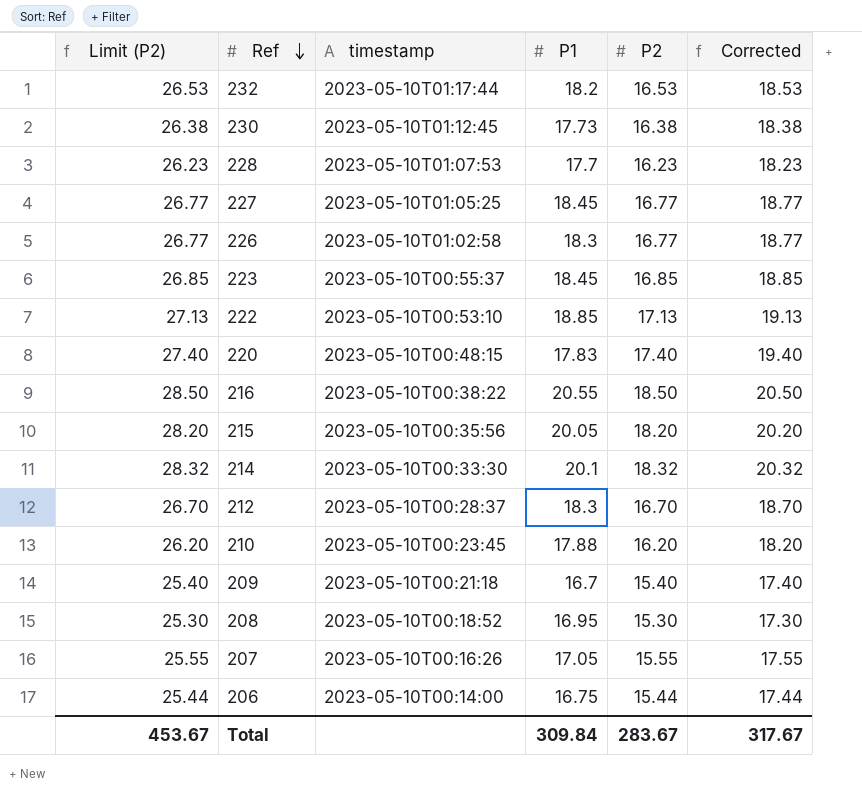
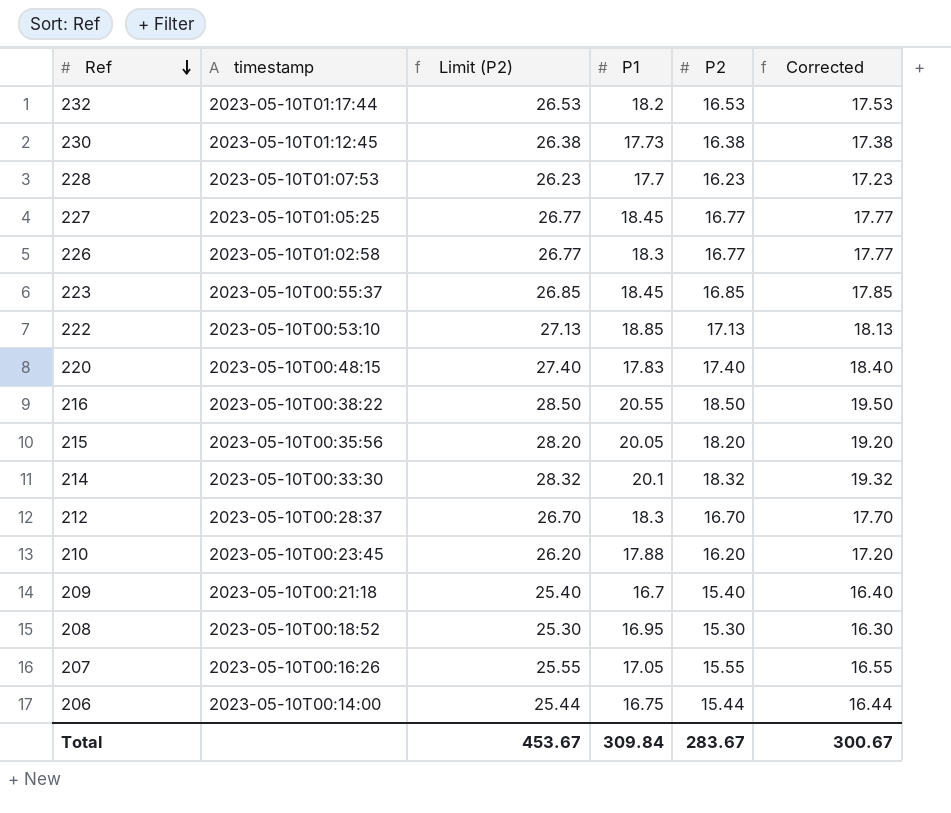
column Limit (P2) | position: 1 -> 3
column Corrected | formula: [P2] + 2 -> [P2] + 1
Total | Corrected: 317.67 -> 300.67

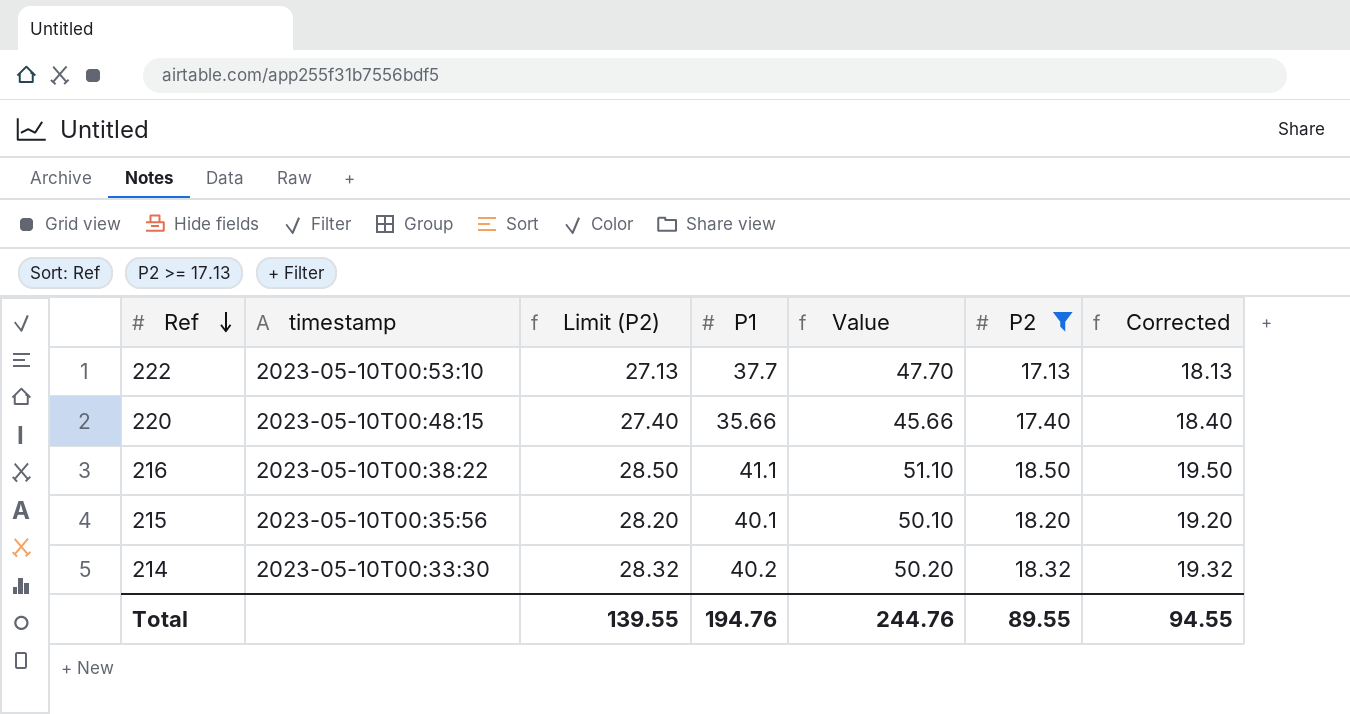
filter: none -> P2 >= 17.13
column Value | formula: none -> [P1] + 10
222 | P1: 18.85 -> 37.7
220 | P1: 17.83 -> 35.66
216 | P1: 20.55 -> 41.1
215 | P1: 20.05 -> 40.1
214 | P1: 20.1 -> 40.2
Total | Limit (P2): 453.67 -> 139.55
Total | P1: 309.84 -> 194.76
Total | P2: 283.67 -> 89.55
Total | Corrected: 300.67 -> 94.55

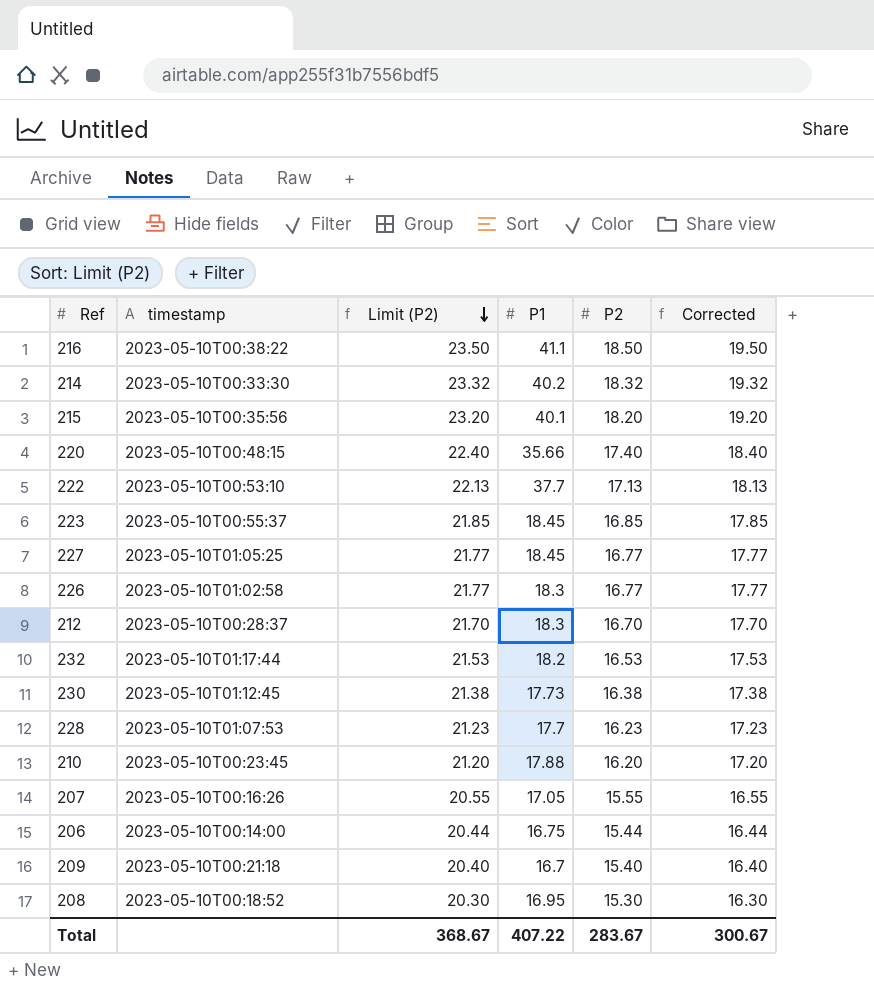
filter: P2 >= 17.13 -> none
row order: Ref descending -> Limit (P2) descending
column Value | formula: [P1] + 10 -> none
column Limit (P2) | formula: [P2] + 10 -> [P2] + 5
Total | Limit (P2): 139.55 -> 368.67
Total | P1: 194.76 -> 407.22
Total | P2: 89.55 -> 283.67
Total | Corrected: 94.55 -> 300.67

